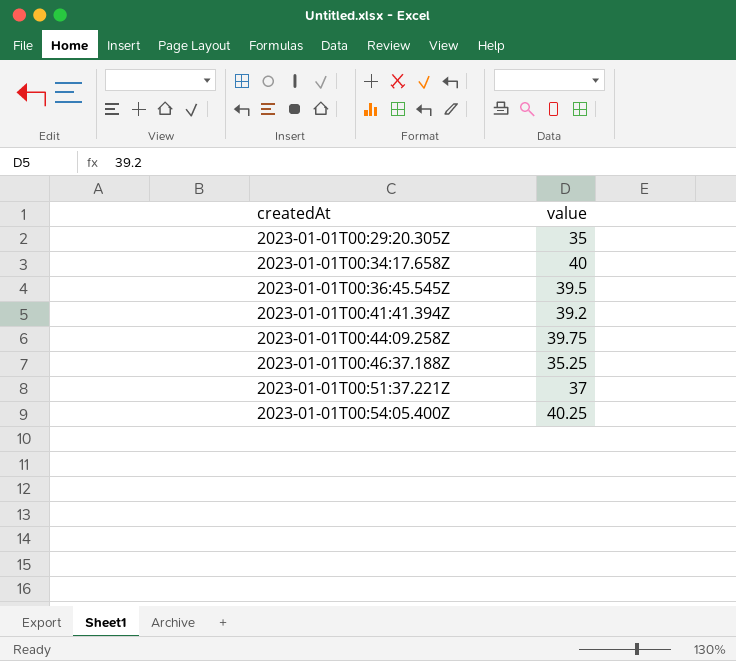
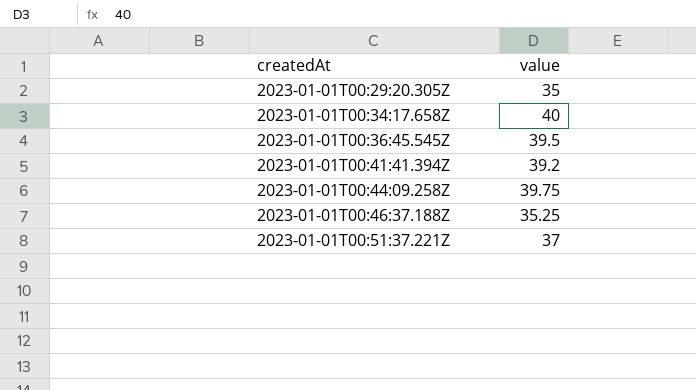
row 2023-01-01T00:54:05.400Z: 40.25 -> none

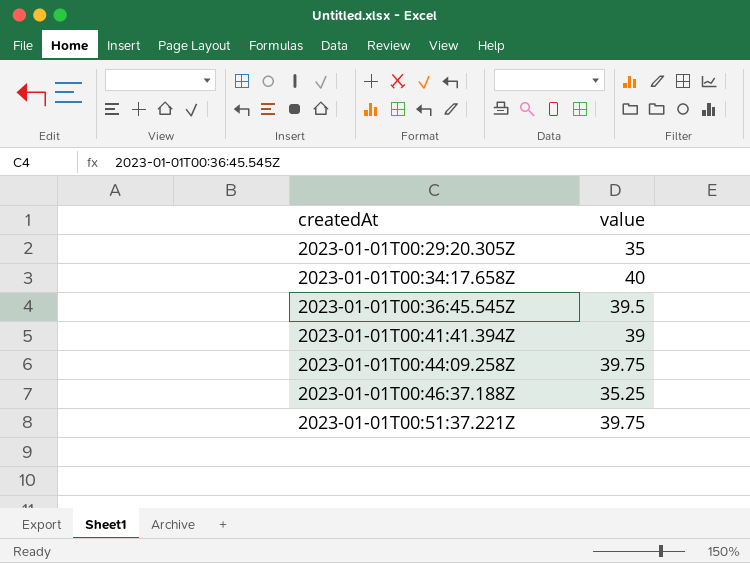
2023-01-01T00:41:41.394Z | value: 39.2 -> 39
2023-01-01T00:51:37.221Z | value: 37 -> 39.75

